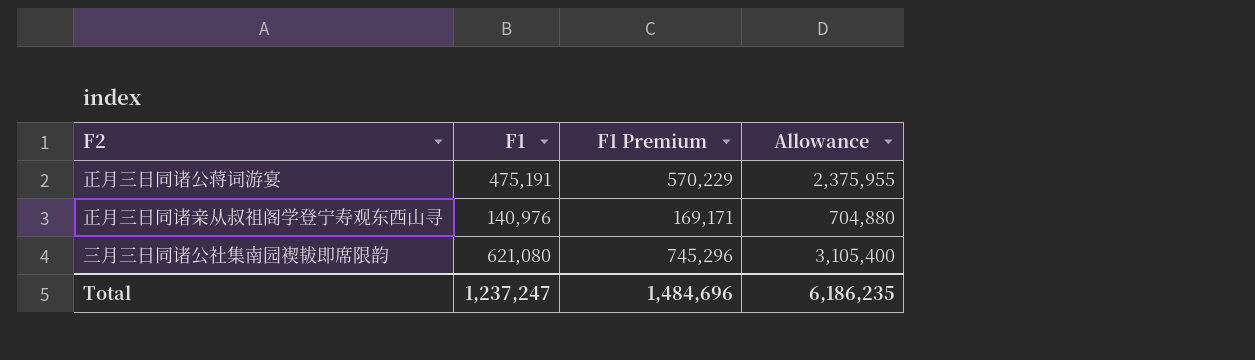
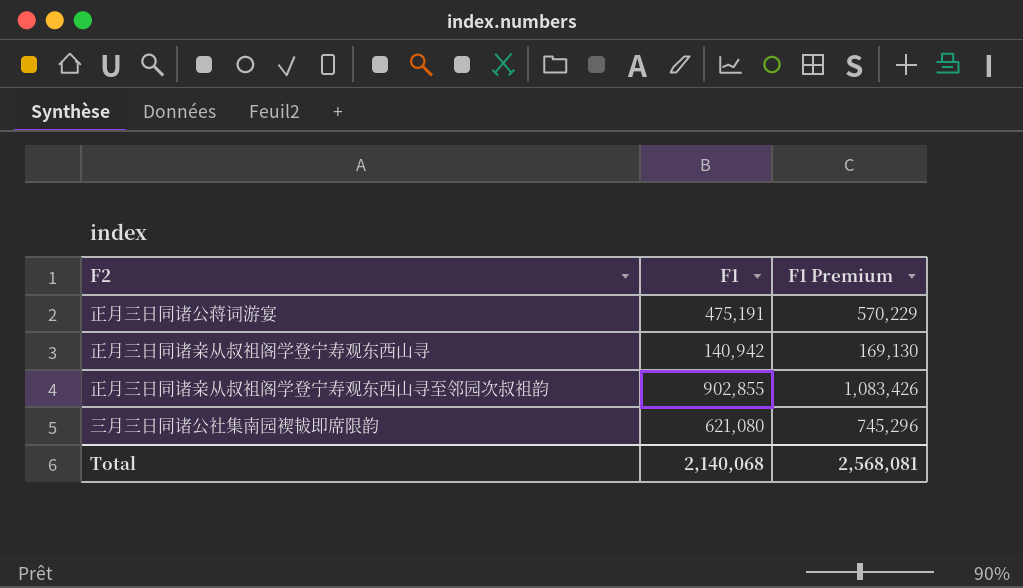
column Allowance | formula: [F1] * 5 -> none
正月三日同诸亲从叔祖阁学登宁寿观东西山寻 | F1: 140,976 -> 140,942
正月三日同诸亲从叔祖阁学登宁寿观东西山寻 | F1 Premium: 169,171 -> 169,130
row 正月三日同诸亲从叔祖阁学登宁寿观东西山寻至邻园次叔祖韵: none -> 902,855 | 1,083,426
Total | F1: 1,237,247 -> 2,140,068
Total | F1 Premium: 1,484,696 -> 2,568,081

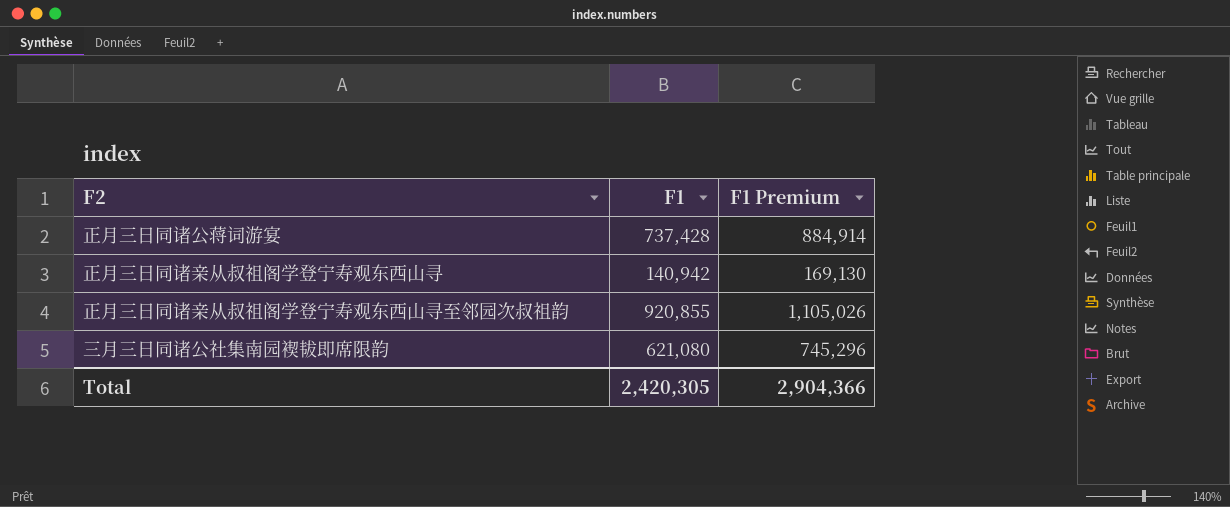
正月三日同诸公蒋词游宴 | F1: 475,191 -> 737,428
正月三日同诸公蒋词游宴 | F1 Premium: 570,229 -> 884,914
正月三日同诸亲从叔祖阁学登宁寿观东西山寻至邻园次叔祖韵 | F1: 902,855 -> 920,855
正月三日同诸亲从叔祖阁学登宁寿观东西山寻至邻园次叔祖韵 | F1 Premium: 1,083,426 -> 1,105,026
Total | F1: 2,140,068 -> 2,420,305
Total | F1 Premium: 2,568,081 -> 2,904,366

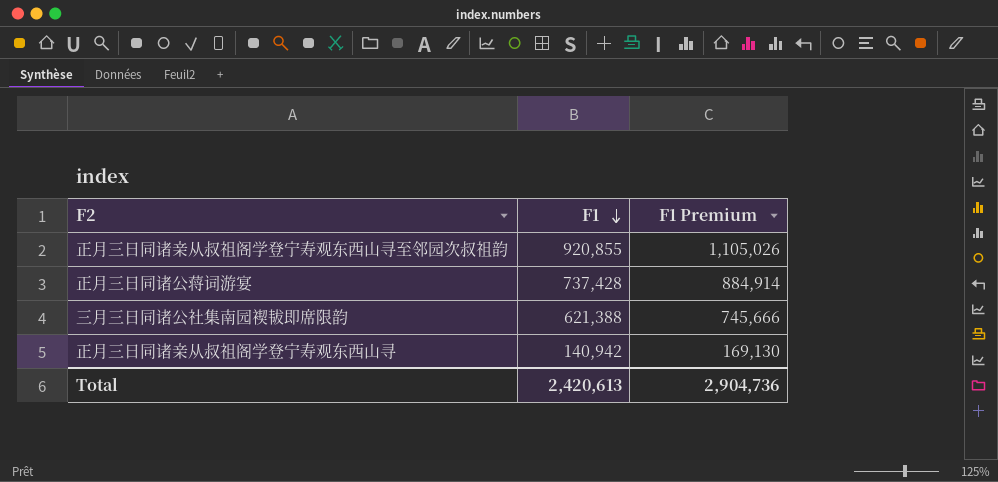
row order: none -> F1 descending
三月三日同诸公社集南园褉韨即席限韵 | F1: 621,080 -> 621,388
三月三日同诸公社集南园褉韨即席限韵 | F1 Premium: 745,296 -> 745,666
Total | F1: 2,420,305 -> 2,420,613
Total | F1 Premium: 2,904,366 -> 2,904,736

